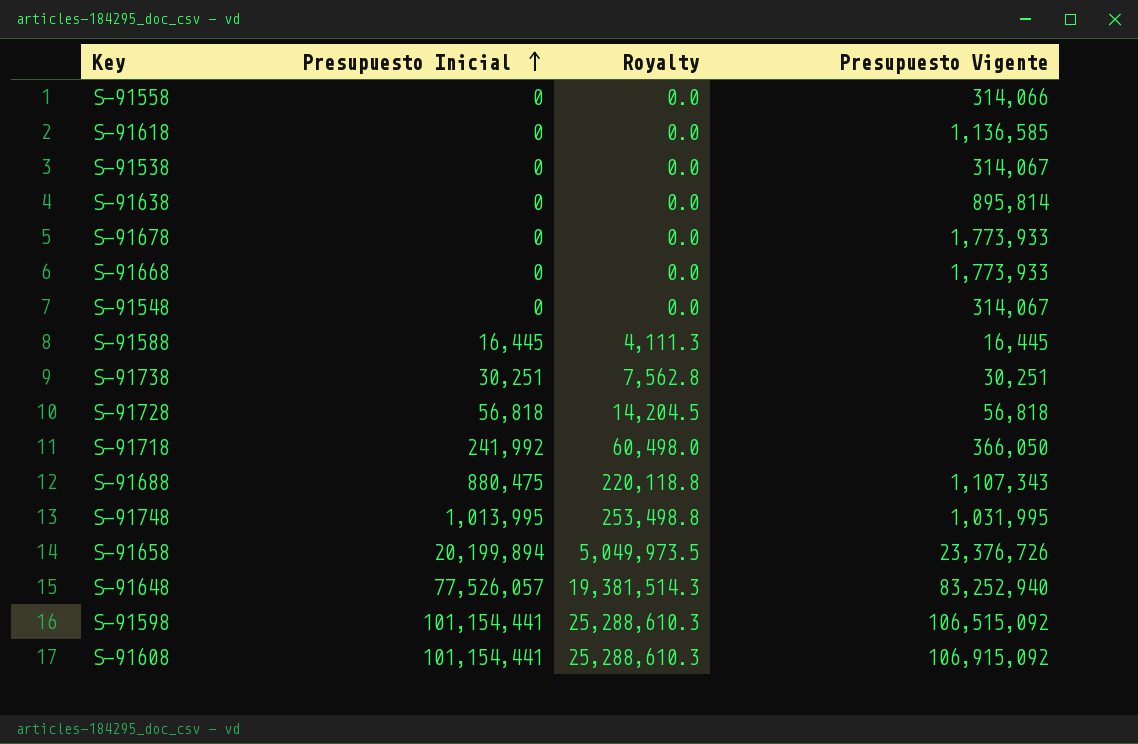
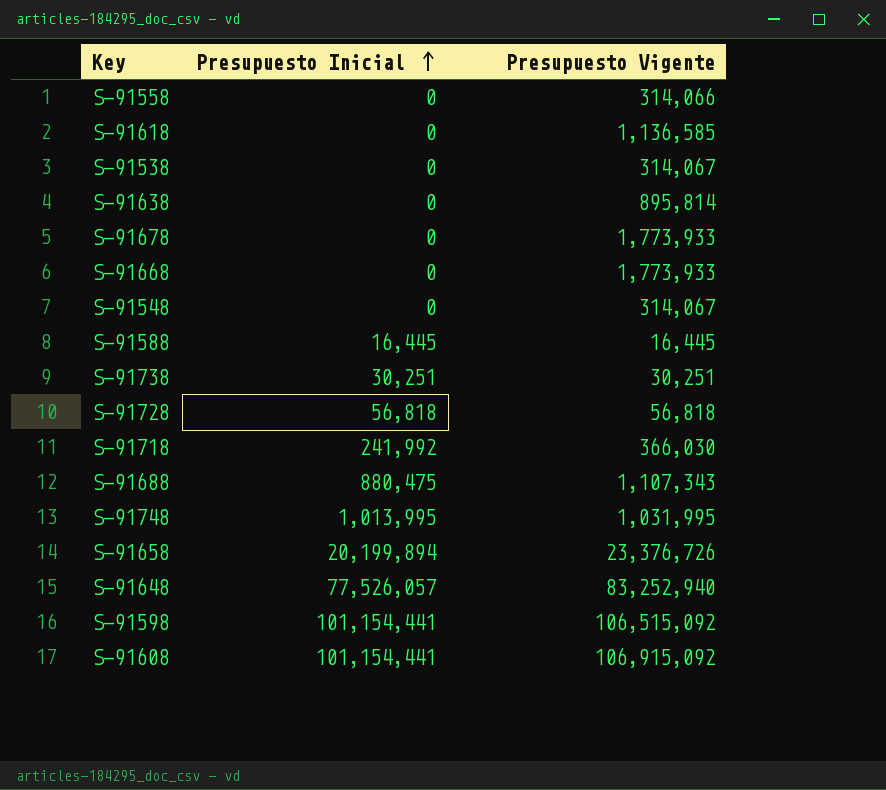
column Royalty | formula: [Presupuesto Inicial] * 0.25 -> none
S-91718 | Presupuesto Vigente: 366,050 -> 366,030

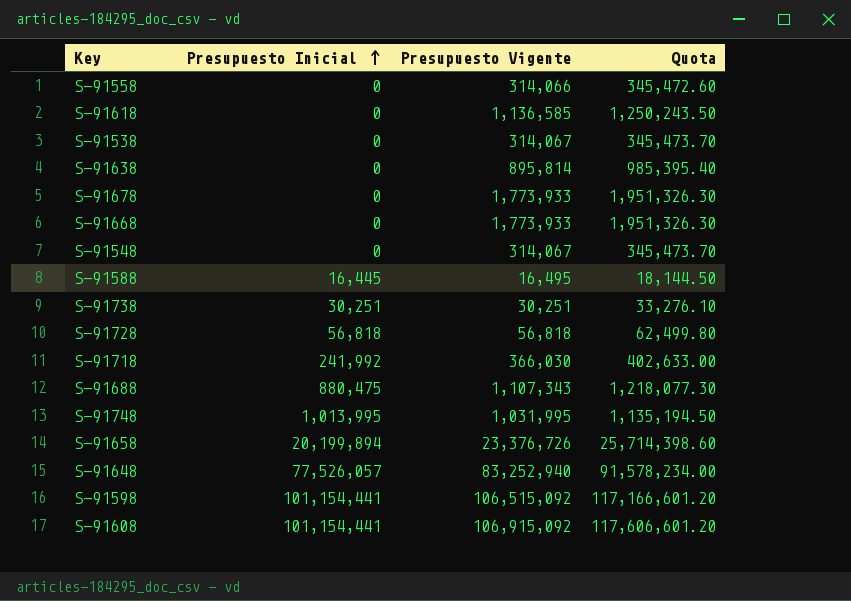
column Quota | formula: none -> [Presupuesto Vigente] * 1.1
S-91588 | Presupuesto Vigente: 16,445 -> 16,495

